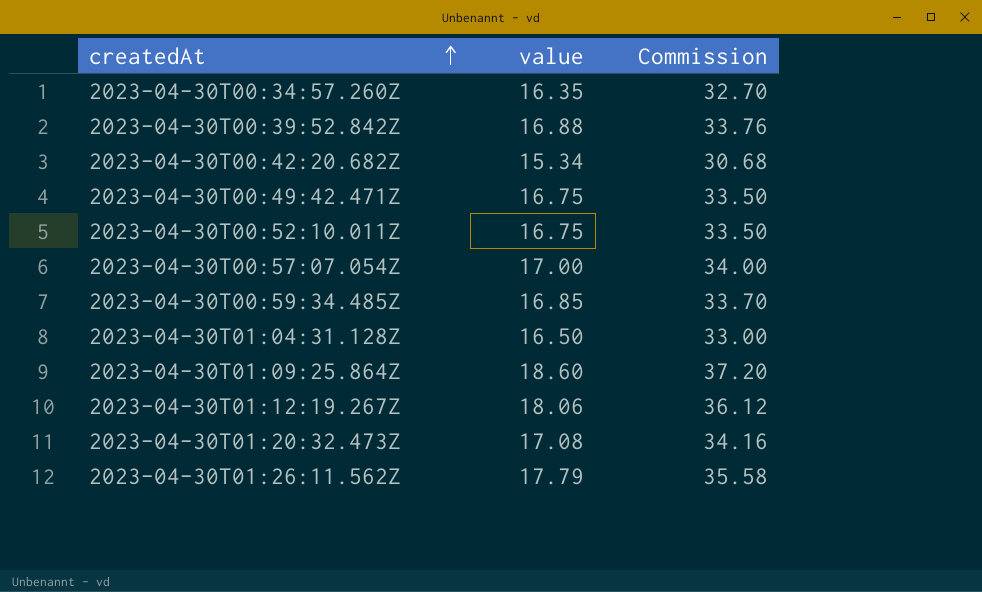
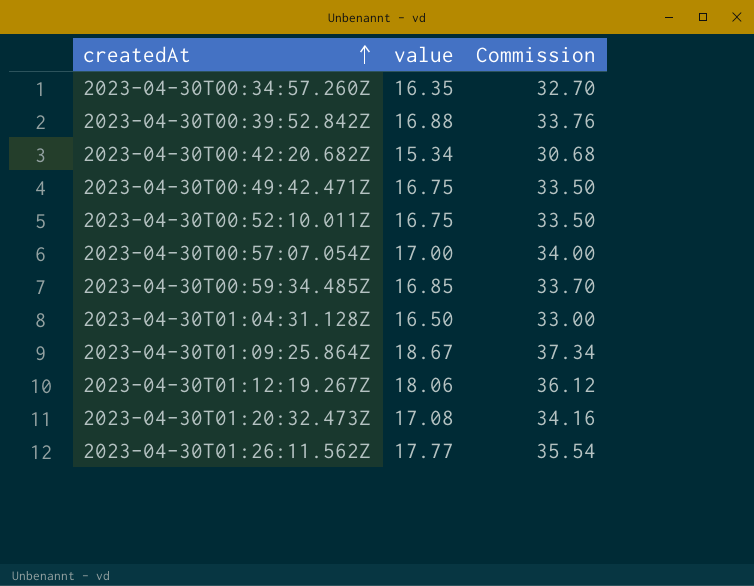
2023-04-30T01:09:25.864Z | value: 18.60 -> 18.67
2023-04-30T01:09:25.864Z | Commission: 37.20 -> 37.34
2023-04-30T01:26:11.562Z | value: 17.79 -> 17.77
2023-04-30T01:26:11.562Z | Commission: 35.58 -> 35.54

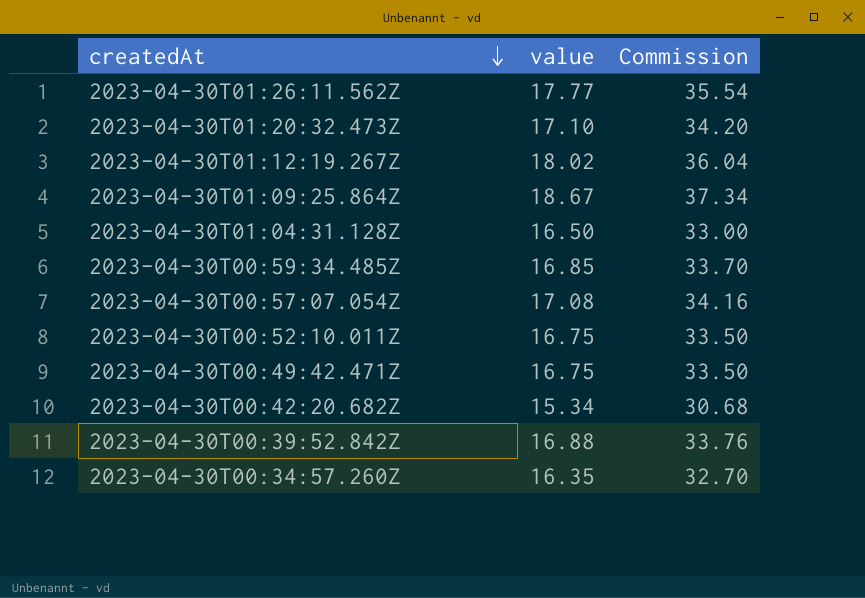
row order: createdAt ascending -> createdAt descending
2023-04-30T01:20:32.473Z | value: 17.08 -> 17.10
2023-04-30T01:20:32.473Z | Commission: 34.16 -> 34.20
2023-04-30T01:12:19.267Z | value: 18.06 -> 18.02
2023-04-30T01:12:19.267Z | Commission: 36.12 -> 36.04
2023-04-30T00:57:07.054Z | value: 17.00 -> 17.08
2023-04-30T00:57:07.054Z | Commission: 34.00 -> 34.16

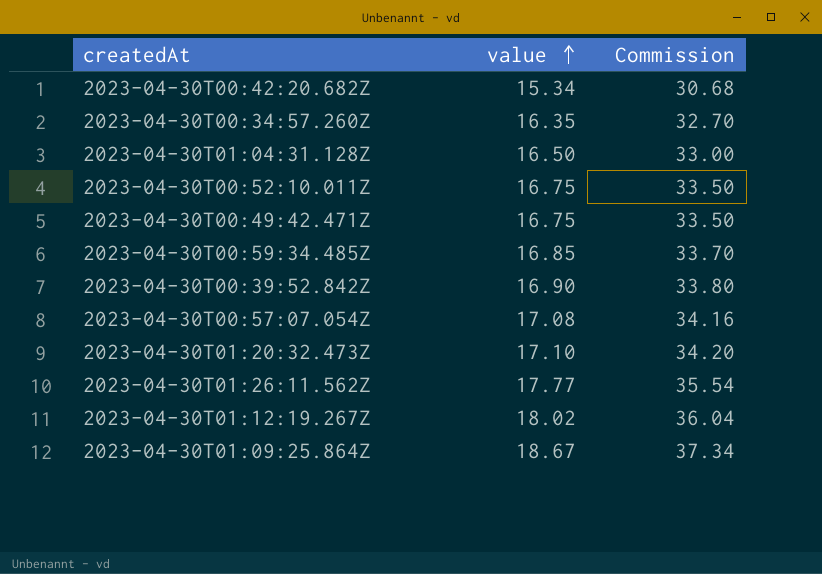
row order: createdAt descending -> value ascending
2023-04-30T00:39:52.842Z | value: 16.88 -> 16.90
2023-04-30T00:39:52.842Z | Commission: 33.76 -> 33.80

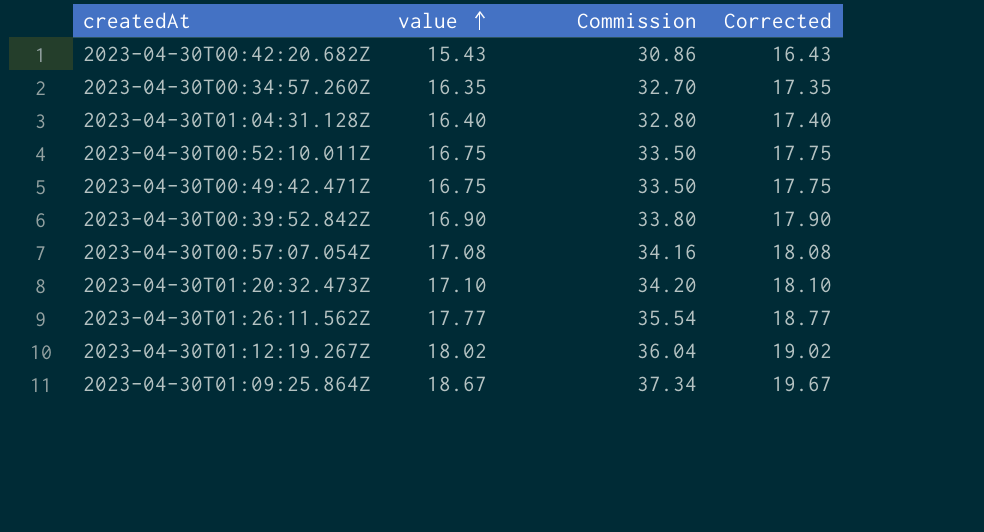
column Corrected | formula: none -> [value] + 1
row 2023-04-30T00:59:34.485Z: 16.85 | 33.70 -> none
2023-04-30T00:42:20.682Z | value: 15.34 -> 15.43
2023-04-30T00:42:20.682Z | Commission: 30.68 -> 30.86
2023-04-30T01:04:31.128Z | value: 16.50 -> 16.40
2023-04-30T01:04:31.128Z | Commission: 33.00 -> 32.80

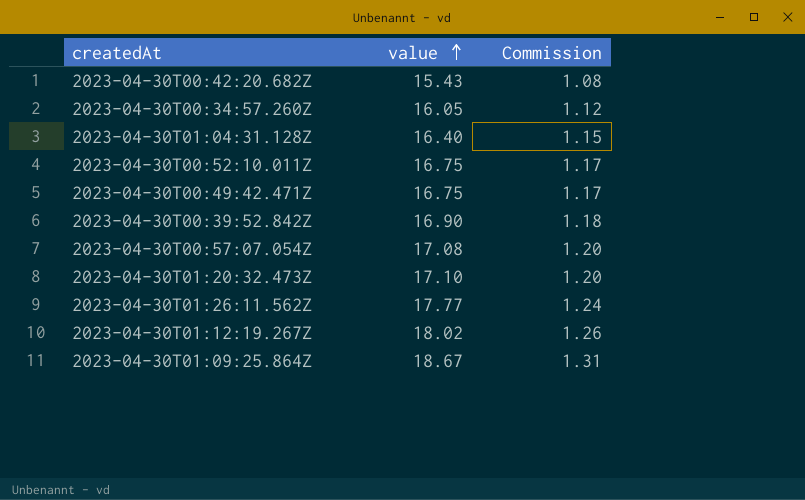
column Corrected | formula: [value] + 1 -> none
column Commission | formula: [value] * 2 -> [value] * 0.07
2023-04-30T00:34:57.260Z | value: 16.35 -> 16.05

